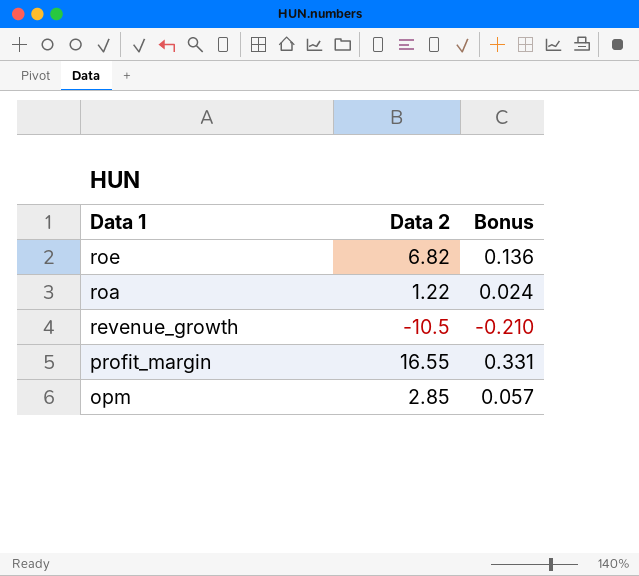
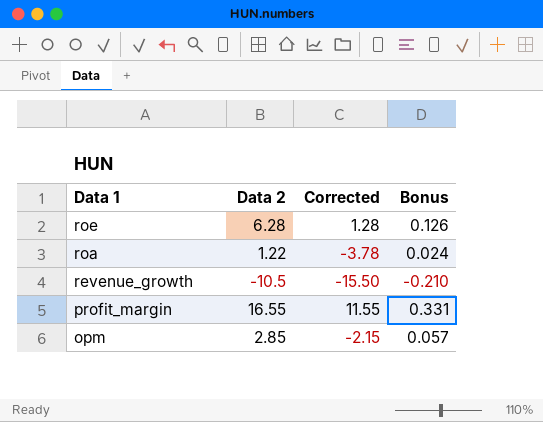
column Corrected | formula: none -> [Data 2] - 5
roe | Data 2: 6.82 -> 6.28
roe | Bonus: 0.136 -> 0.126

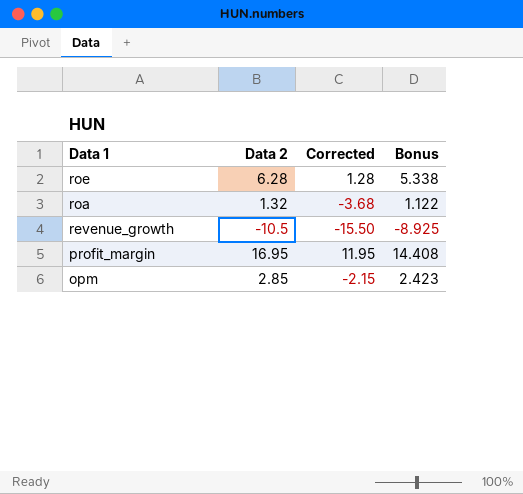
column Bonus | formula: [Data 2] * 0.02 -> [Data 2] * 0.85
roa | Data 2: 1.22 -> 1.32
roa | Corrected: -3.78 -> -3.68
profit_margin | Data 2: 16.55 -> 16.95
profit_margin | Corrected: 11.55 -> 11.95

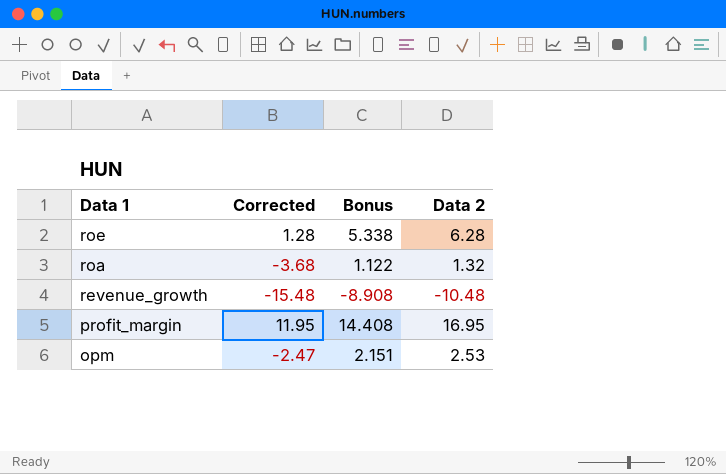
column Data 2 | position: 2 -> 4
revenue_growth | Corrected: -15.50 -> -15.48
revenue_growth | Bonus: -8.925 -> -8.908
revenue_growth | Data 2: -10.5 -> -10.48
opm | Corrected: -2.15 -> -2.47
opm | Bonus: 2.423 -> 2.151
opm | Data 2: 2.85 -> 2.53

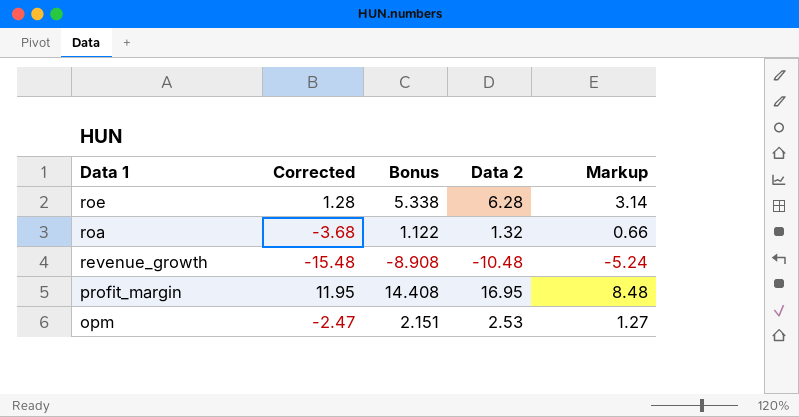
column Markup | formula: none -> [Data 2] * 0.5

